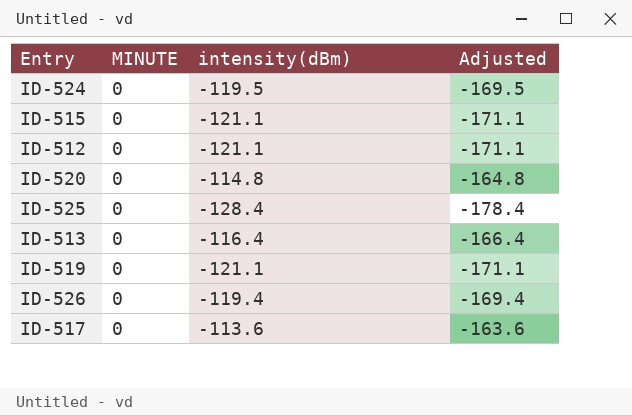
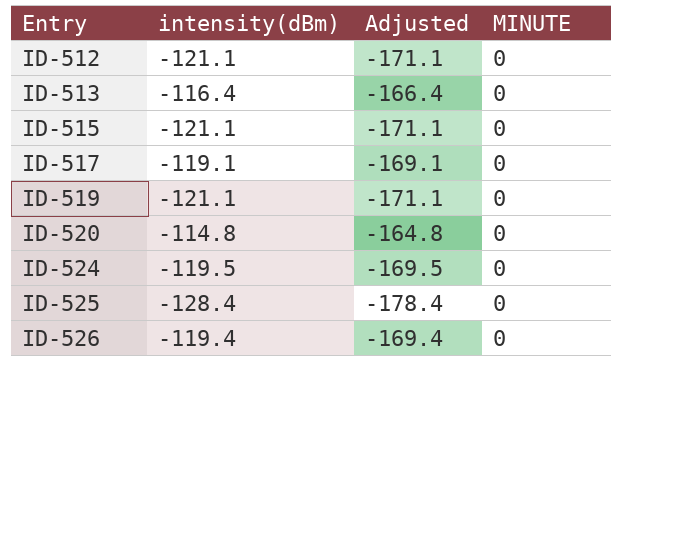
row order: none -> Entry ascending
column MINUTE | position: 2 -> 4
ID-517 | intensity(dBm): -113.6 -> -119.1
ID-517 | Adjusted: -163.6 -> -169.1

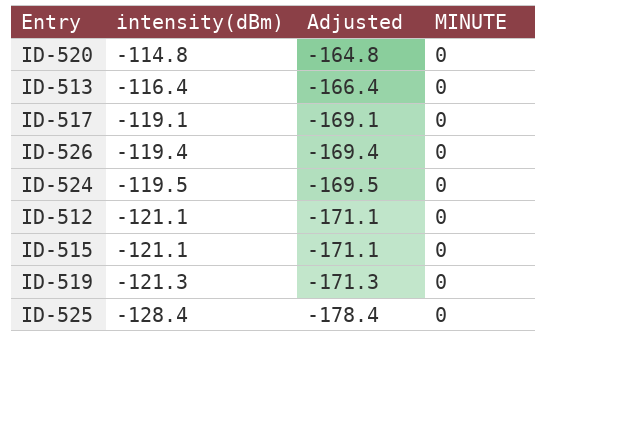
row order: Entry ascending -> intensity(dBm) descending
ID-519 | intensity(dBm): -121.1 -> -121.3
ID-519 | Adjusted: -171.1 -> -171.3

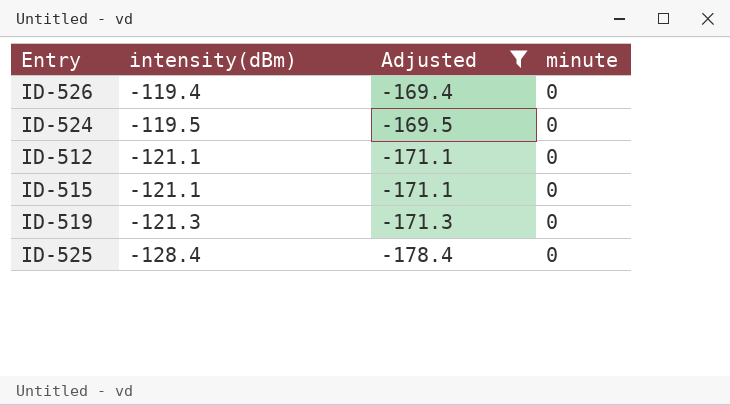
filter: none -> Adjusted <= -169.4
column name: MINUTE -> minute

